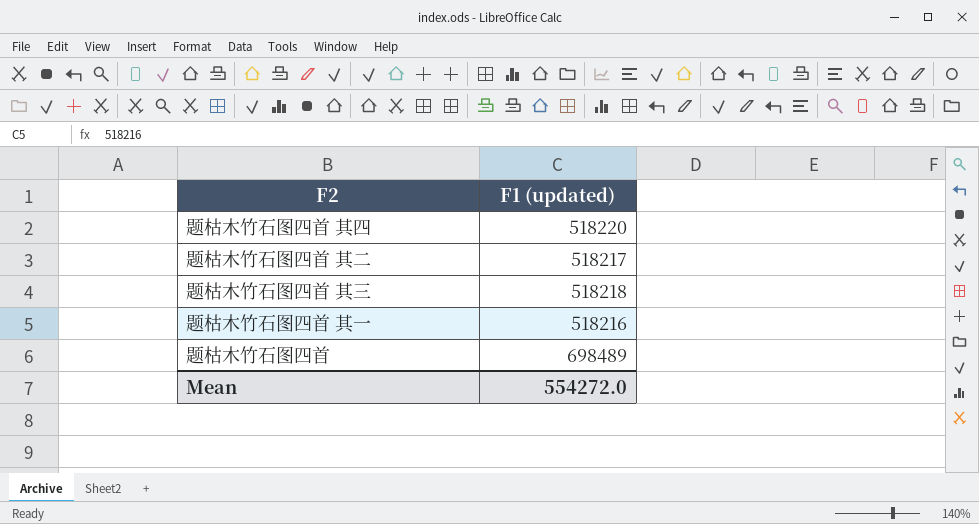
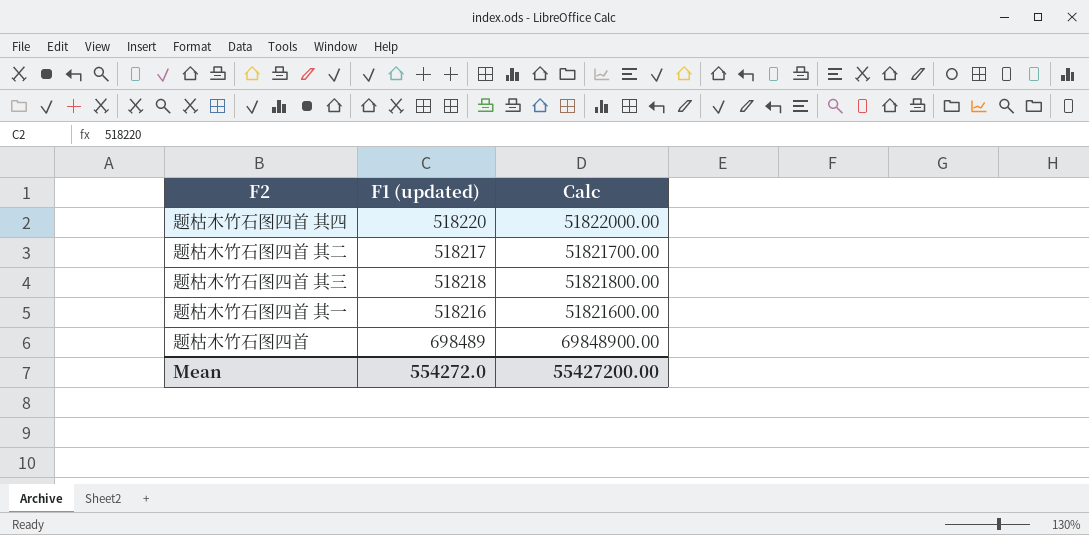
column Calc | formula: none -> [F1 (updated)] * 100

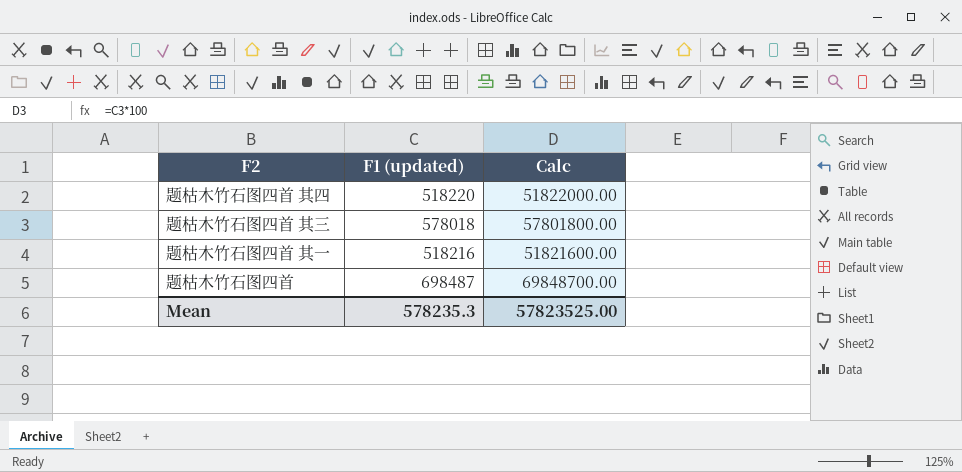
row 题枯木竹石图四首 其二: 518217 | 51821700.00 -> none
题枯木竹石图四首 其三 | F1 (updated): 518218 -> 578018
题枯木竹石图四首 其三 | Calc: 51821800.00 -> 57801800.00
题枯木竹石图四首 | F1 (updated): 698489 -> 698487
题枯木竹石图四首 | Calc: 69848900.00 -> 69848700.00
Mean | F1 (updated): 554272.0 -> 578235.3
Mean | Calc: 55427200.00 -> 57823525.00

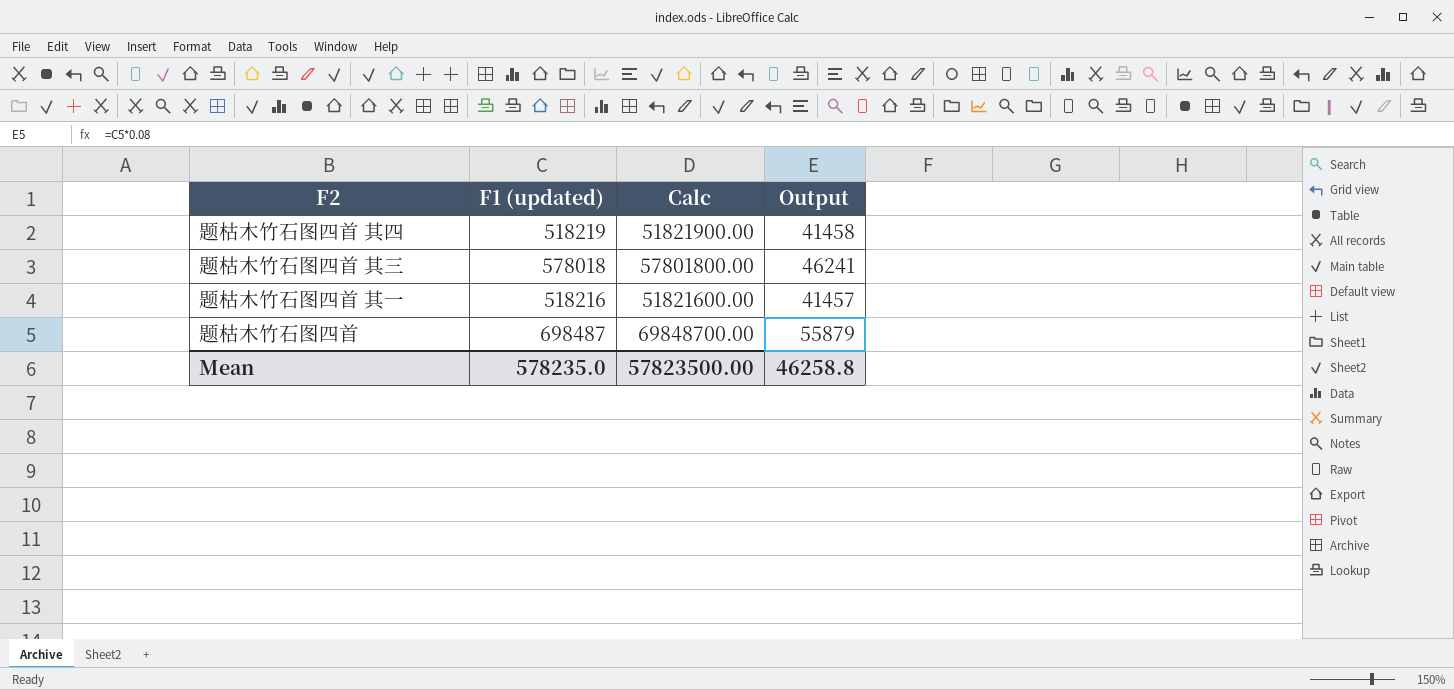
column Output | formula: none -> [F1 (updated)] * 0.08
题枯木竹石图四首 其四 | F1 (updated): 518220 -> 518219
题枯木竹石图四首 其四 | Calc: 51822000.00 -> 51821900.00
Mean | F1 (updated): 578235.3 -> 578235.0
Mean | Calc: 57823525.00 -> 57823500.00

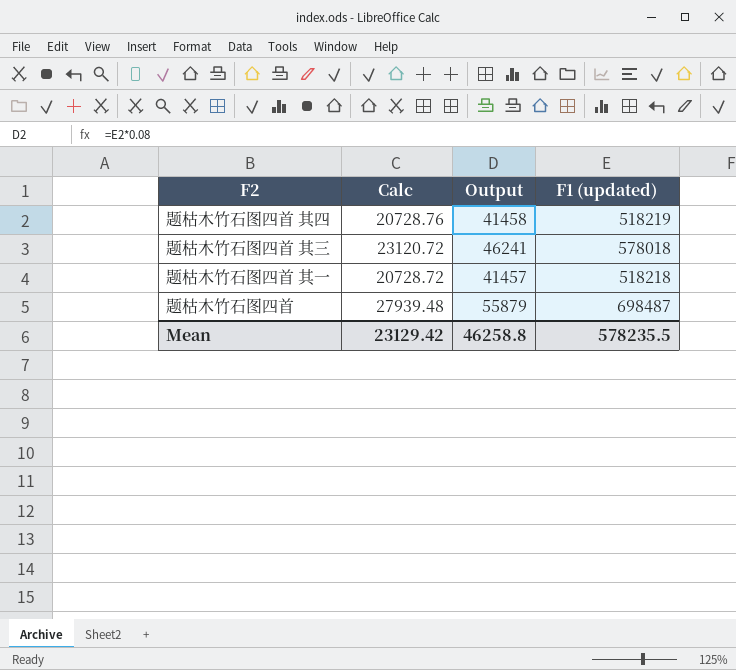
column Calc | formula: [F1 (updated)] * 100 -> [F1 (updated)] * 0.04
column F1 (updated) | position: 2 -> 4
题枯木竹石图四首 其一 | F1 (updated): 518216 -> 518218
Mean | Calc: 57823500.00 -> 23129.42
Mean | F1 (updated): 578235.0 -> 578235.5

